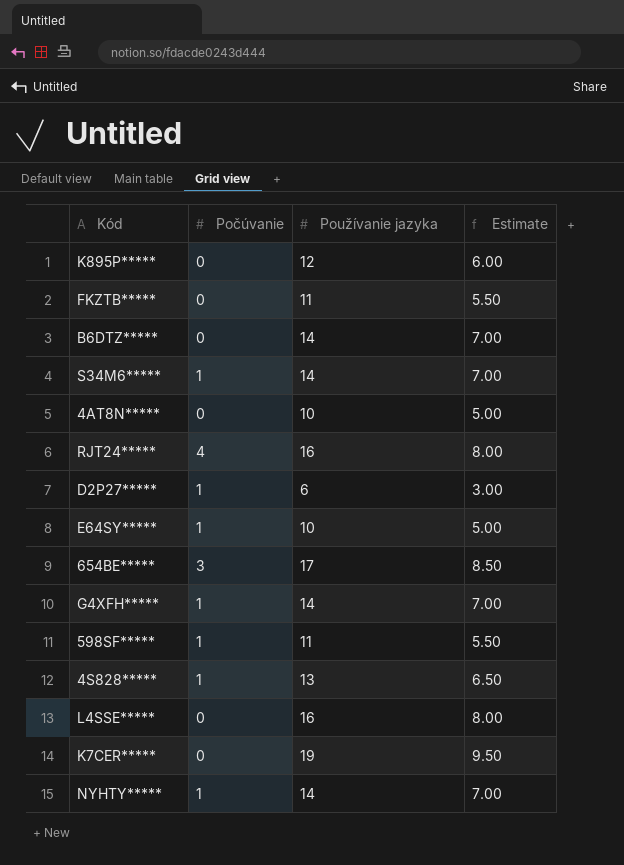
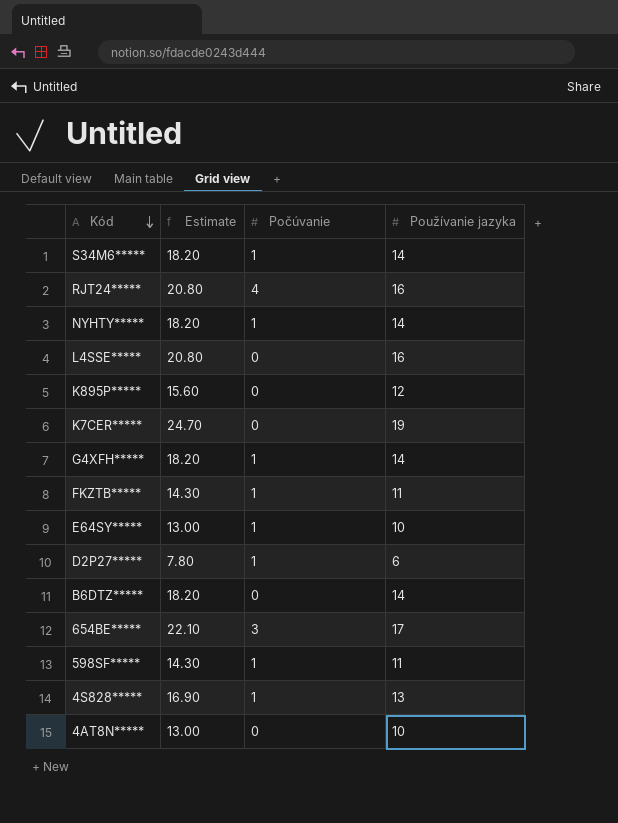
row order: none -> Kód descending
column Estimate | formula: [Používanie jazyka] * 0.5 -> [Používanie jazyka] * 1.3
column Estimate | position: 4 -> 2
FKZTB***** | Počúvanie: 0 -> 1

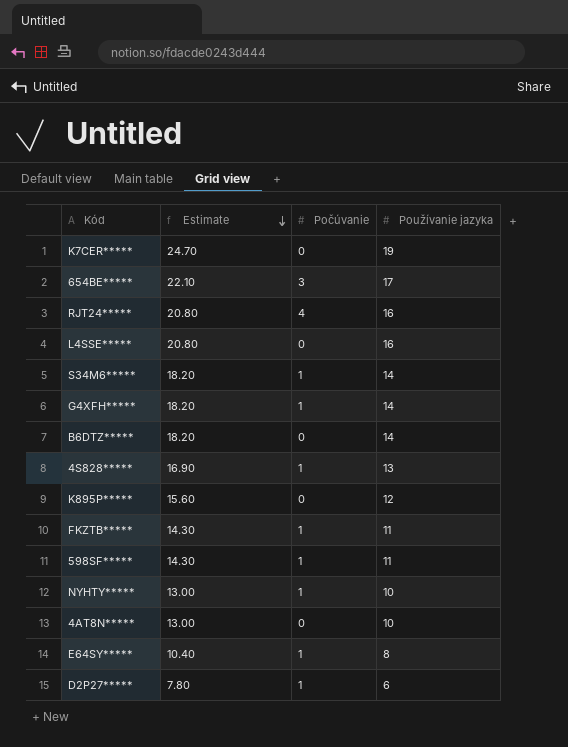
row order: Kód descending -> Estimate descending
NYHTY***** | Estimate: 18.20 -> 13.00
NYHTY***** | Používanie jazyka: 14 -> 10
E64SY***** | Estimate: 13.00 -> 10.40
E64SY***** | Používanie jazyka: 10 -> 8

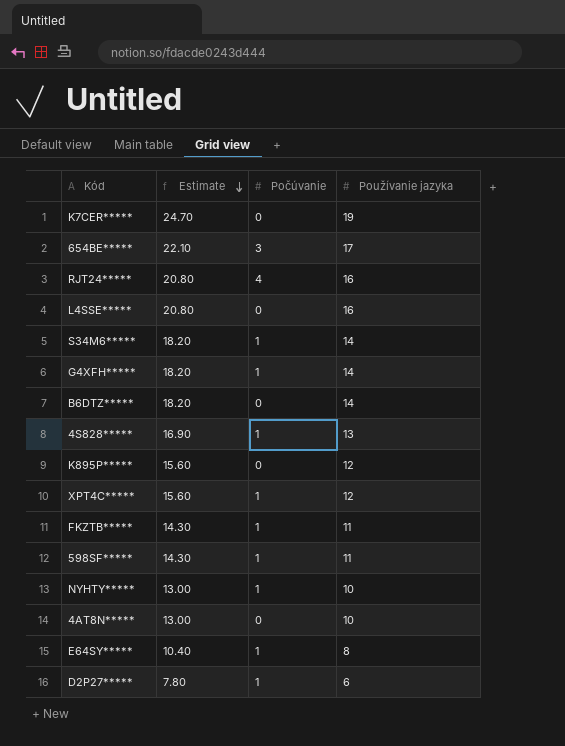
row XPT4C*****: none -> 15.60 | 1 | 12

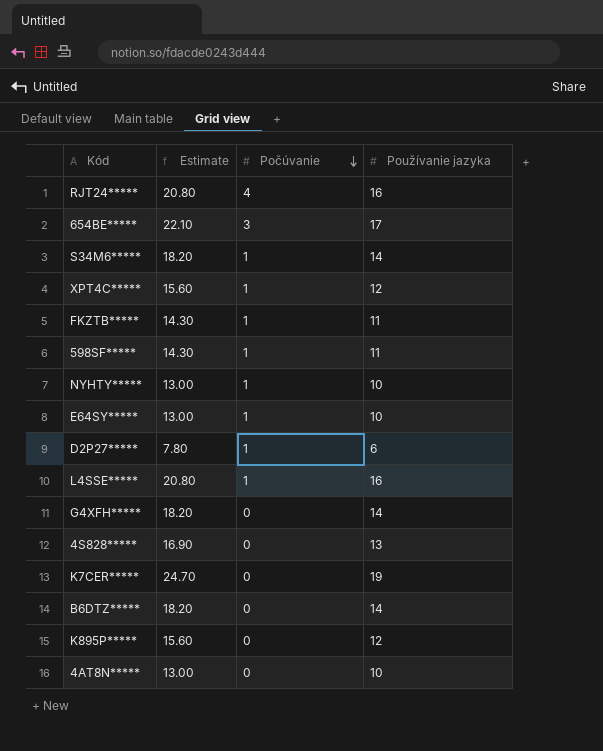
row order: Estimate descending -> Počúvanie descending
E64SY***** | Estimate: 10.40 -> 13.00
E64SY***** | Používanie jazyka: 8 -> 10
L4SSE***** | Počúvanie: 0 -> 1
G4XFH***** | Počúvanie: 1 -> 0
4S828***** | Počúvanie: 1 -> 0

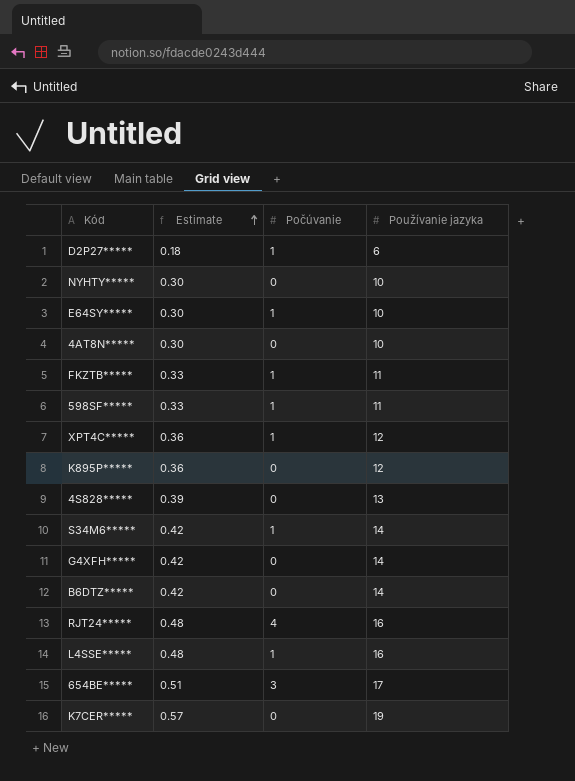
row order: Počúvanie descending -> Estimate ascending
column Estimate | formula: [Používanie jazyka] * 1.3 -> [Používanie jazyka] * 0.03
NYHTY***** | Počúvanie: 1 -> 0

